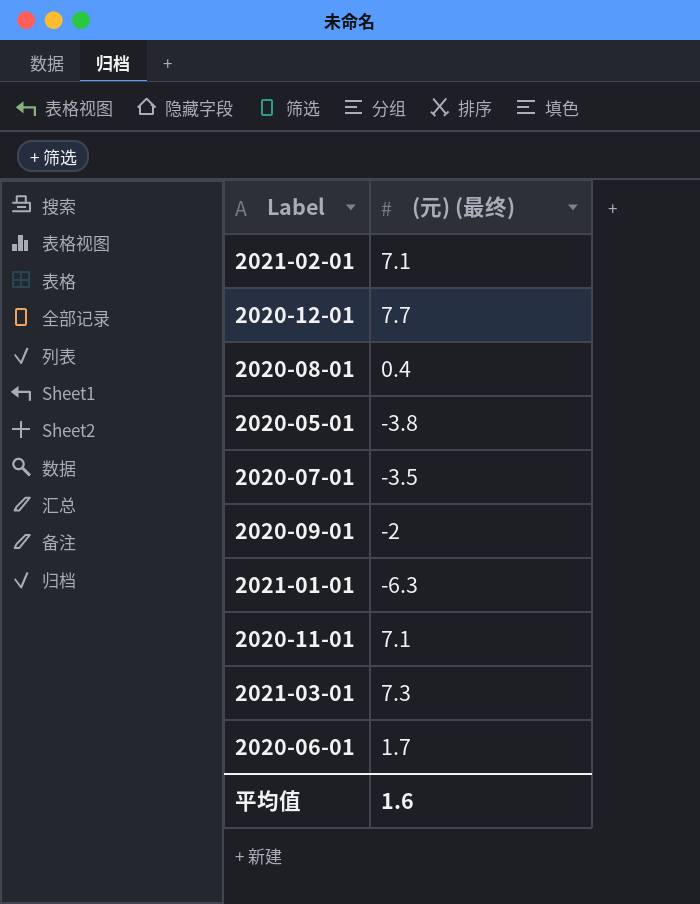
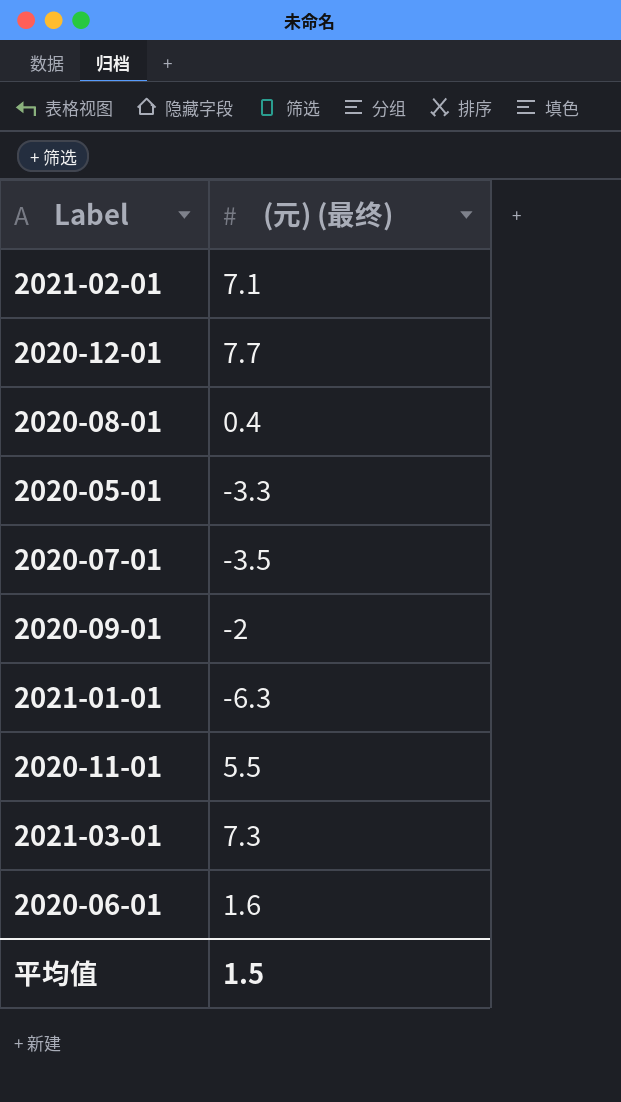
2020-05-01 | (元) (最终): -3.8 -> -3.3
2020-11-01 | (元) (最终): 7.1 -> 5.5
2020-06-01 | (元) (最终): 1.7 -> 1.6
平均值 | (元) (最终): 1.6 -> 1.5

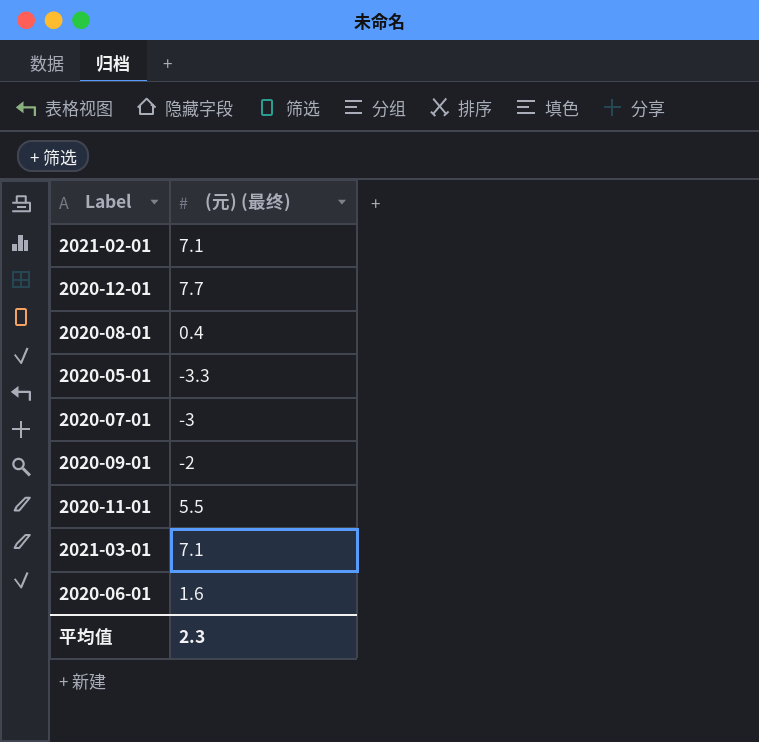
row 2021-01-01: -6.3 -> none
2020-07-01 | (元) (最终): -3.5 -> -3
2021-03-01 | (元) (最终): 7.3 -> 7.1
平均值 | (元) (最终): 1.5 -> 2.3

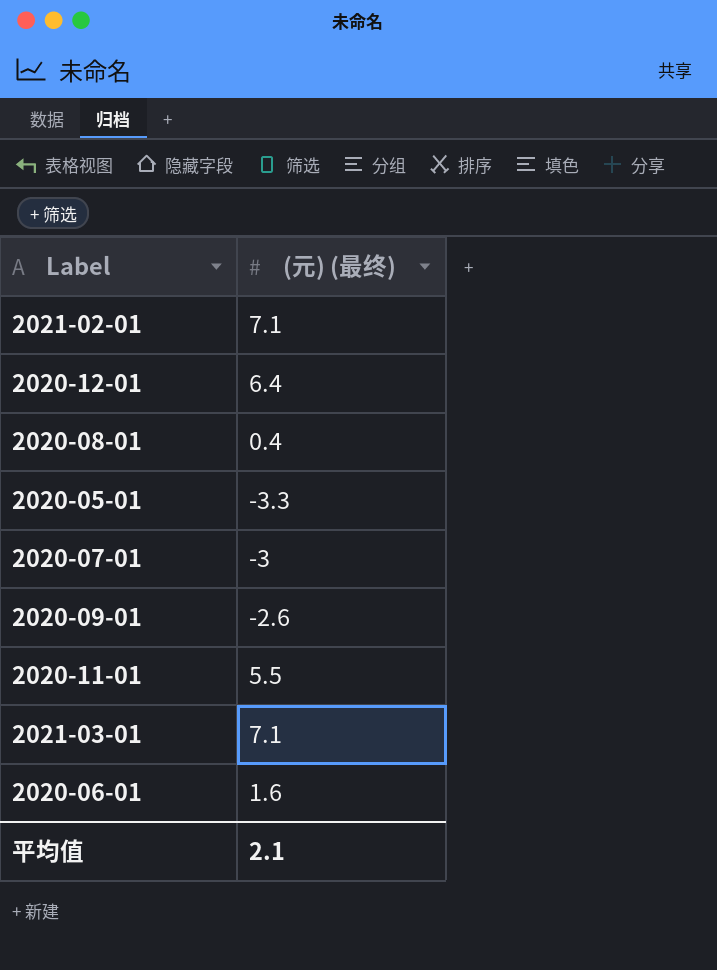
2020-12-01 | (元) (最终): 7.7 -> 6.4
2020-09-01 | (元) (最终): -2 -> -2.6
平均值 | (元) (最终): 2.3 -> 2.1

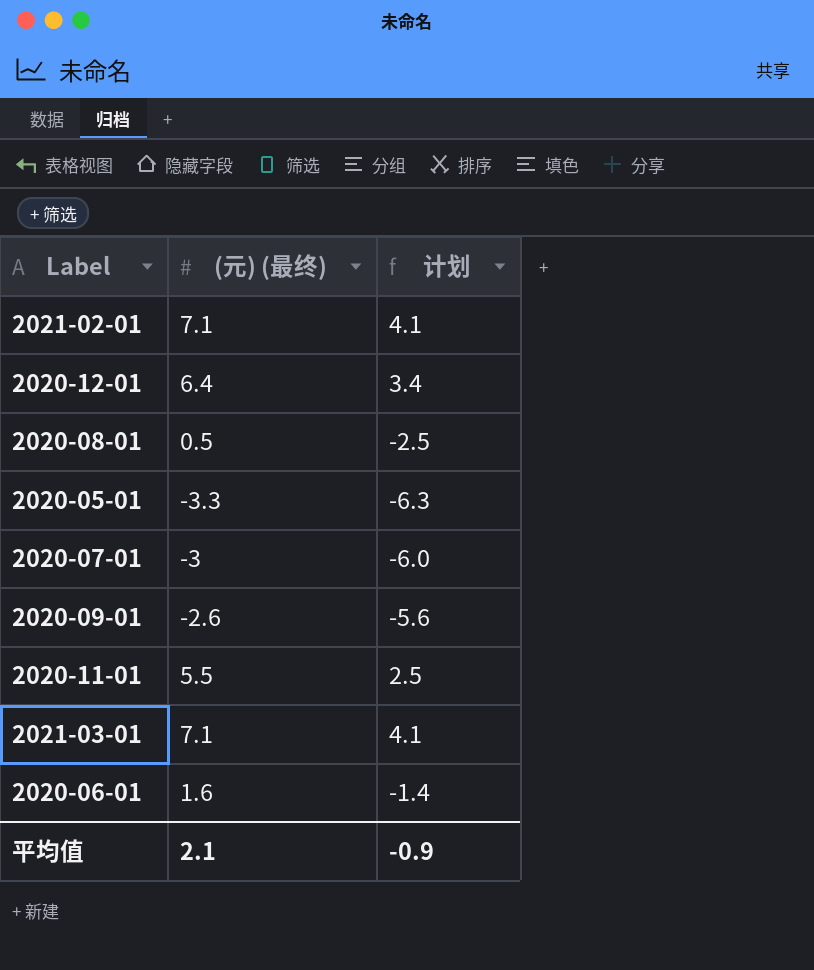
column 计划 | formula: none -> [(元) (最终)] - 3
2020-08-01 | (元) (最终): 0.4 -> 0.5

